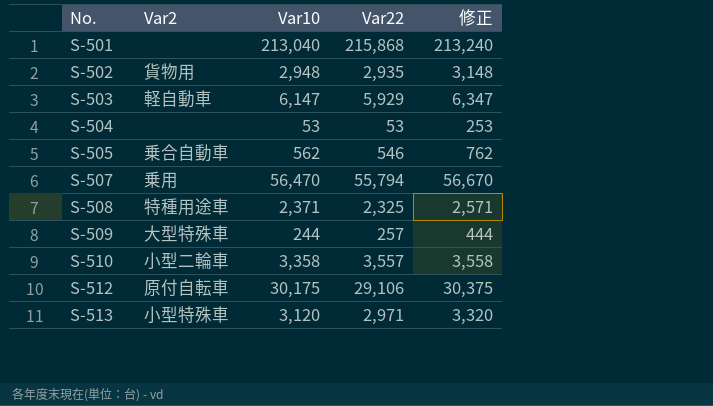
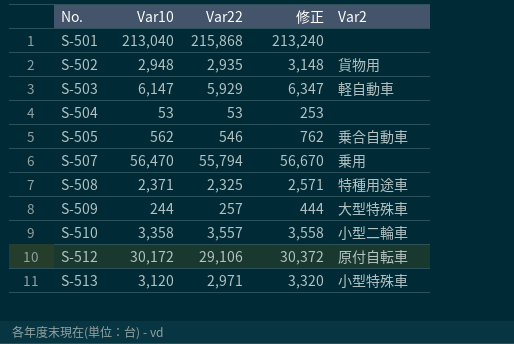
column Var2 | position: 2 -> 5
S-512 | Var10: 30,175 -> 30,172
S-512 | 修正: 30,375 -> 30,372

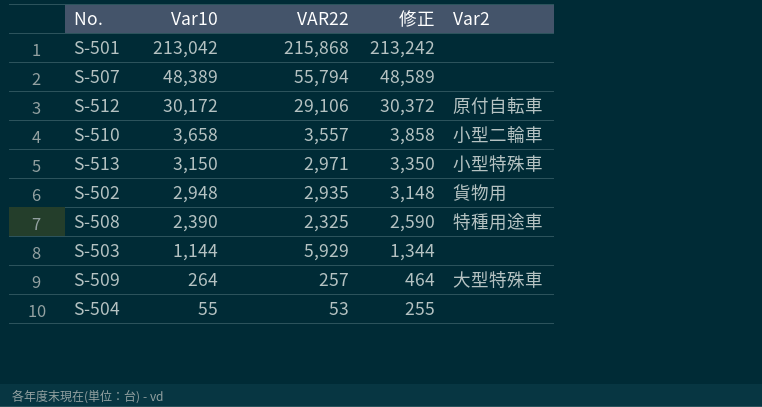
row order: No. ascending -> Var10 descending
column name: Var22 -> VAR22
row S-505: 562 | 546 | 762 | 乗合自動車 -> none
S-501 | Var10: 213,040 -> 213,042
S-501 | 修正: 213,240 -> 213,242
S-507 | Var10: 56,470 -> 48,389
S-507 | 修正: 56,670 -> 48,589
S-507 | Var2: 乗用 -> none
S-510 | Var10: 3,358 -> 3,658
S-510 | 修正: 3,558 -> 3,858
S-513 | Var10: 3,120 -> 3,150
S-513 | 修正: 3,320 -> 3,350
S-508 | Var10: 2,371 -> 2,390
S-508 | 修正: 2,571 -> 2,590
S-503 | Var10: 6,147 -> 1,144
S-503 | 修正: 6,347 -> 1,344
S-503 | Var2: 軽自動車 -> none
S-509 | Var10: 244 -> 264
S-509 | 修正: 444 -> 464
S-504 | Var10: 53 -> 55
S-504 | 修正: 253 -> 255

